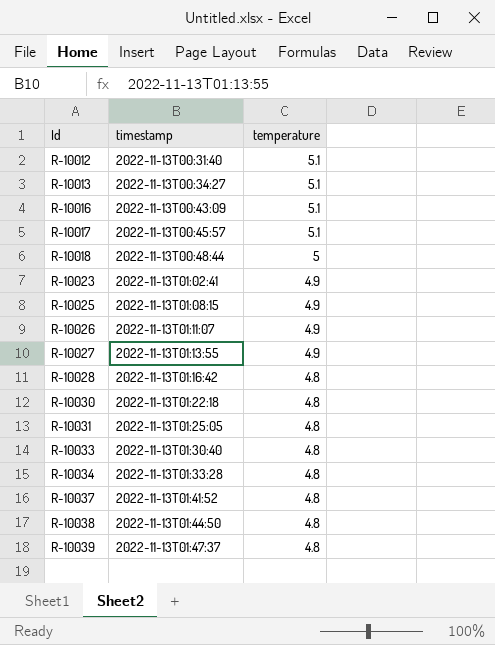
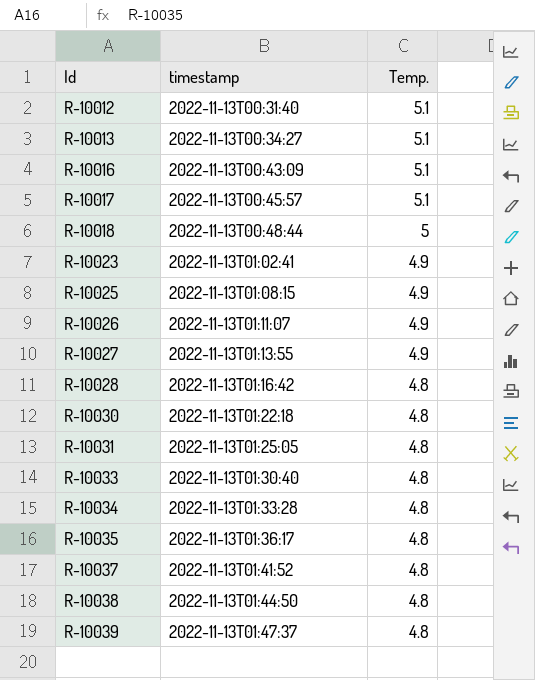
column name: temperature -> Temp.
row R-10035: none -> 2022-11-13T01:36:17 | 4.8

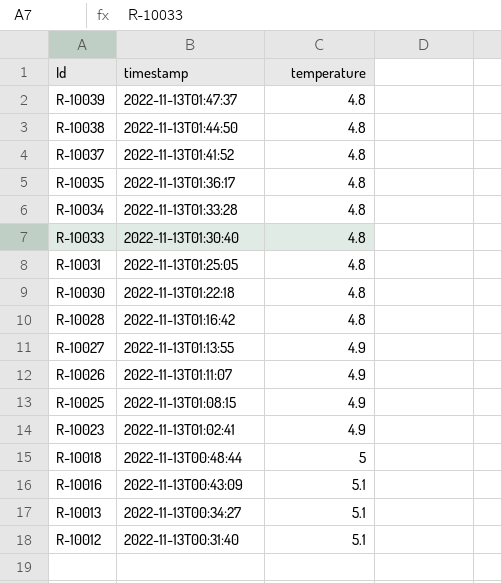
row order: Id ascending -> Id descending
column name: Temp. -> temperature
row R-10017: 2022-11-13T00:45:57 | 5.1 -> none

